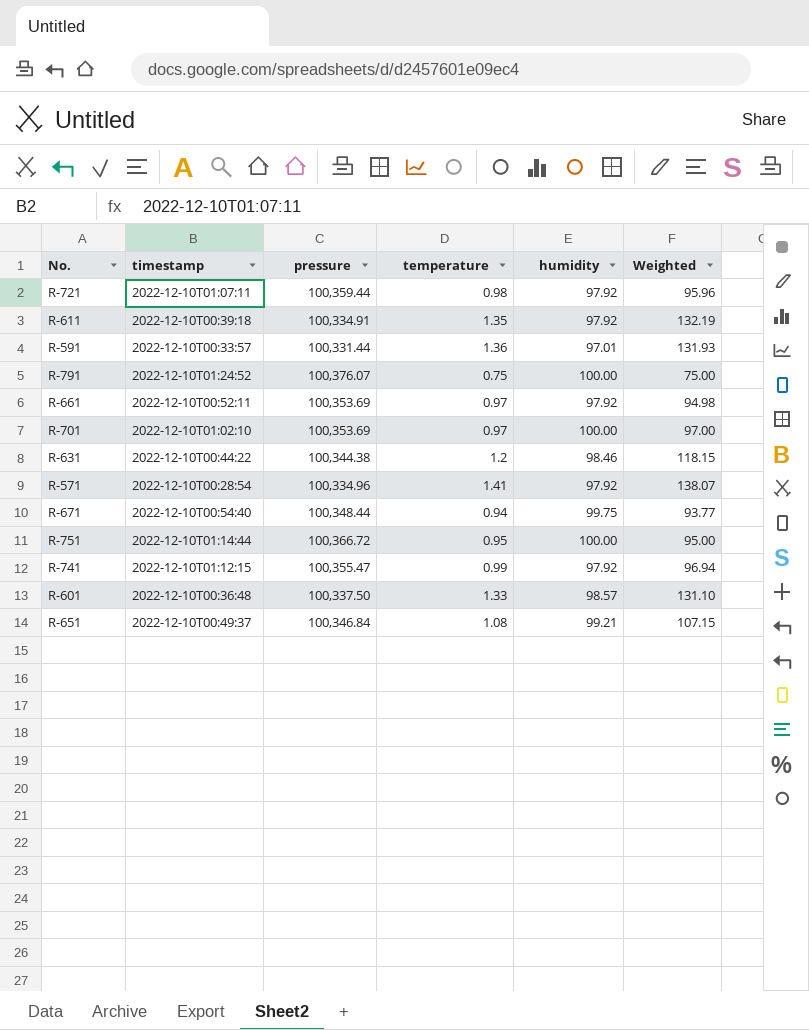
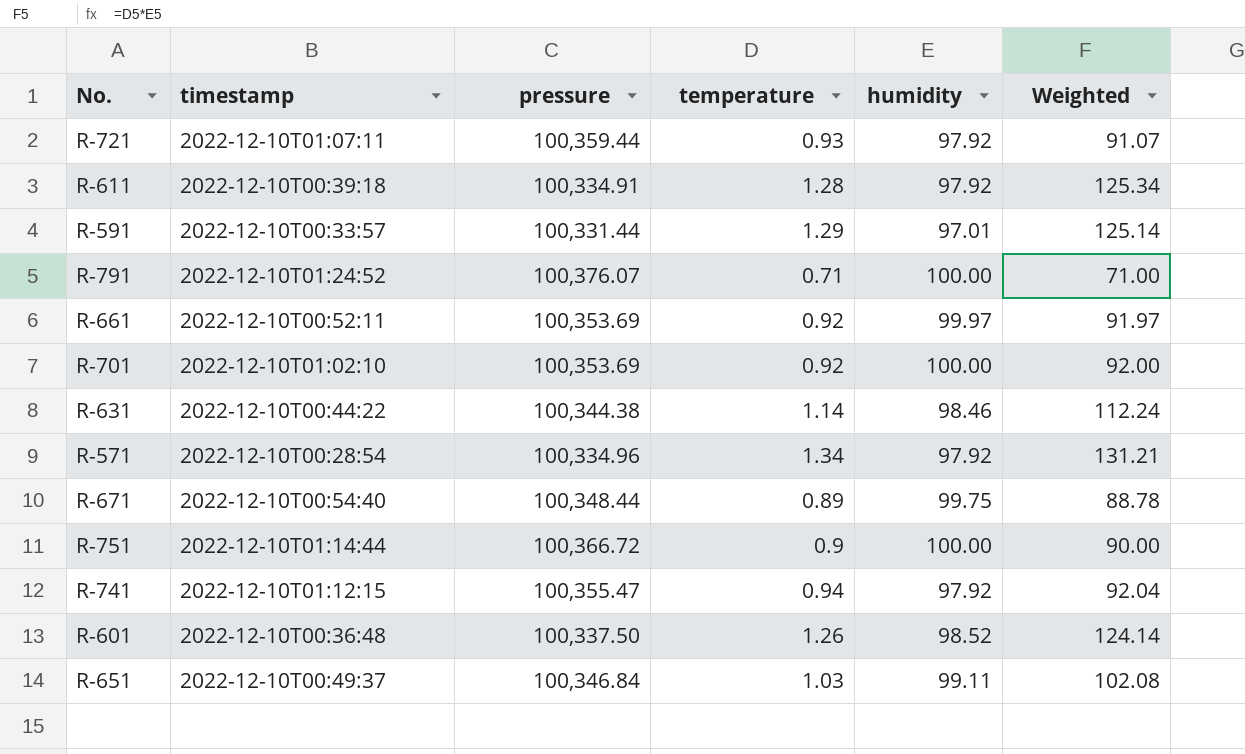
R-721 | temperature: 0.98 -> 0.93
R-721 | Weighted: 95.96 -> 91.07
R-611 | temperature: 1.35 -> 1.28
R-611 | Weighted: 132.19 -> 125.34
R-591 | temperature: 1.36 -> 1.29
R-591 | Weighted: 131.93 -> 125.14
R-791 | temperature: 0.75 -> 0.71
R-791 | Weighted: 75.00 -> 71.00
R-661 | temperature: 0.97 -> 0.92
R-661 | humidity: 97.92 -> 99.97
R-661 | Weighted: 94.98 -> 91.97
R-701 | temperature: 0.97 -> 0.92
R-701 | Weighted: 97.00 -> 92.00
R-631 | temperature: 1.2 -> 1.14
R-631 | Weighted: 118.15 -> 112.24
R-571 | temperature: 1.41 -> 1.34
R-571 | Weighted: 138.07 -> 131.21
R-671 | temperature: 0.94 -> 0.89
R-671 | Weighted: 93.77 -> 88.78
R-751 | temperature: 0.95 -> 0.9
R-751 | Weighted: 95.00 -> 90.00
R-741 | temperature: 0.99 -> 0.94
R-741 | Weighted: 96.94 -> 92.04
R-601 | temperature: 1.33 -> 1.26
R-601 | humidity: 98.57 -> 98.52
R-601 | Weighted: 131.10 -> 124.14
R-651 | temperature: 1.08 -> 1.03
R-651 | humidity: 99.21 -> 99.11
R-651 | Weighted: 107.15 -> 102.08

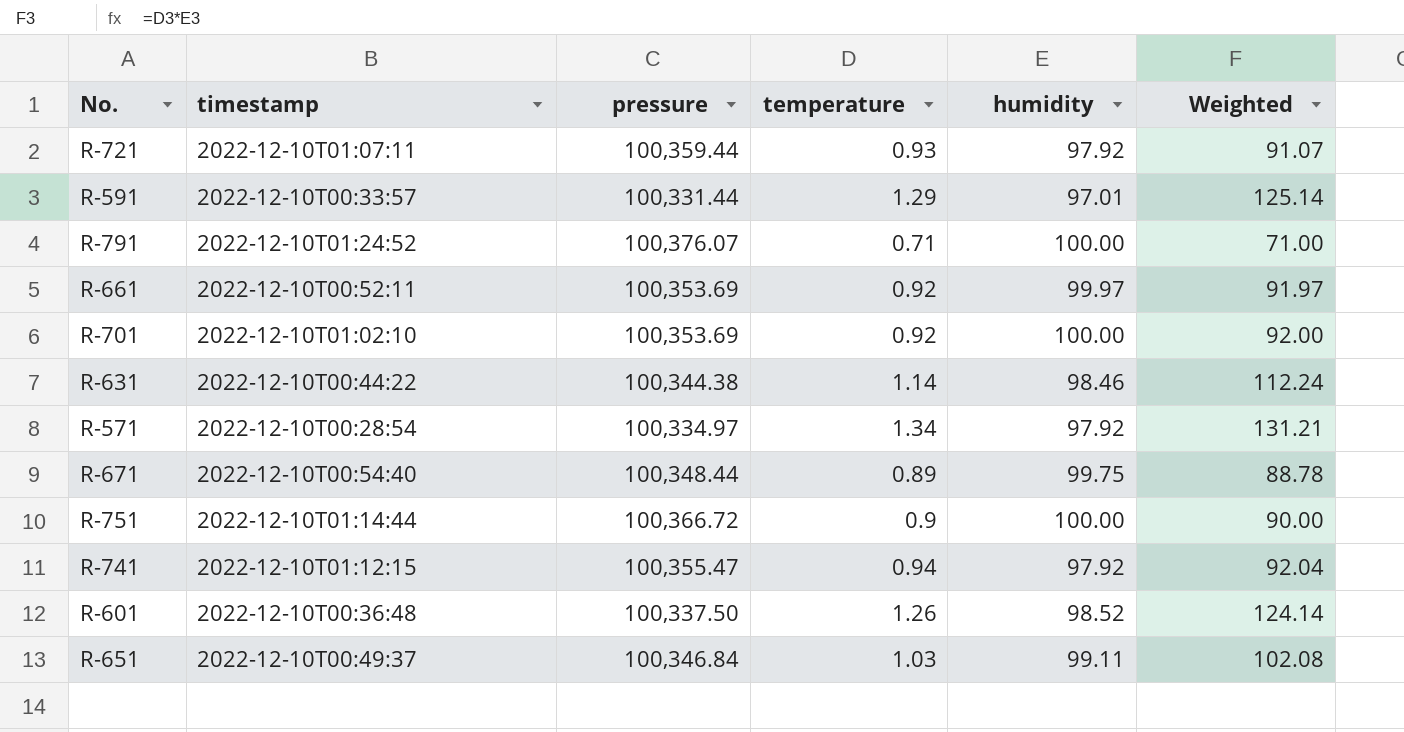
row R-611: 2022-12-10T00:39:18 | 100,334.91 | 1.28 | 97.92 | 125.34 -> none
R-571 | pressure: 100,334.96 -> 100,334.97

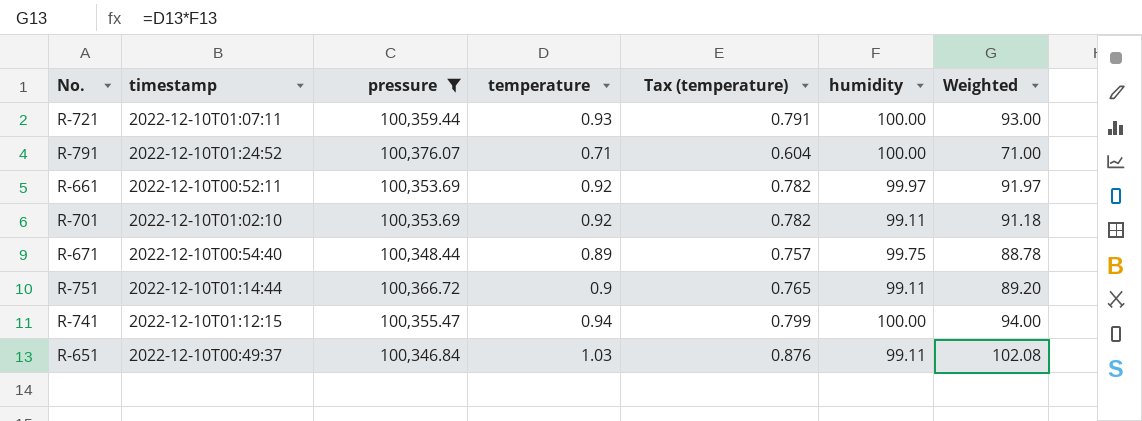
filter: none -> pressure >= 100,346.84
column Tax (temperature) | formula: none -> [temperature] * 0.85
R-721 | humidity: 97.92 -> 100.00
R-721 | Weighted: 91.07 -> 93.00
R-701 | humidity: 100.00 -> 99.11
R-701 | Weighted: 92.00 -> 91.18
R-751 | humidity: 100.00 -> 99.11
R-751 | Weighted: 90.00 -> 89.20
R-741 | humidity: 97.92 -> 100.00
R-741 | Weighted: 92.04 -> 94.00

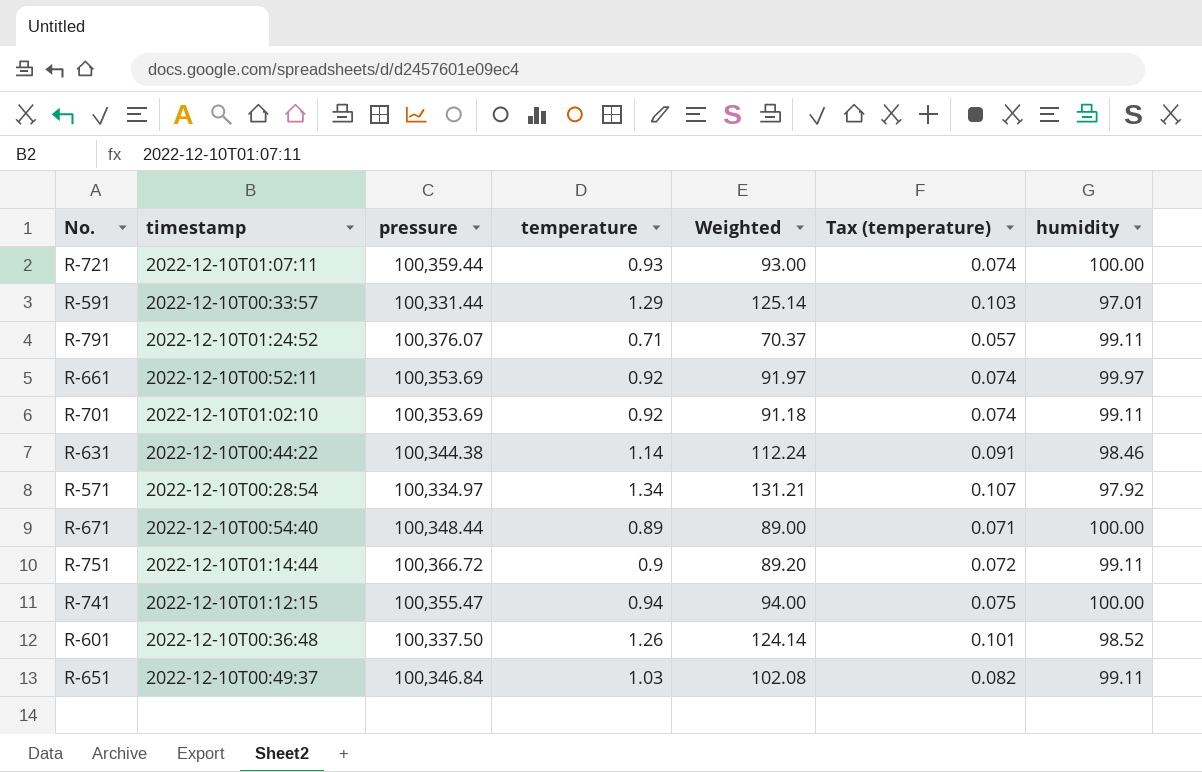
filter: pressure >= 100,346.84 -> none
column Weighted | position: 7 -> 5
column Tax (temperature) | formula: [temperature] * 0.85 -> [temperature] * 0.08
R-791 | Weighted: 71.00 -> 70.37
R-791 | humidity: 100.00 -> 99.11
R-671 | Weighted: 88.78 -> 89.00
R-671 | humidity: 99.75 -> 100.00

